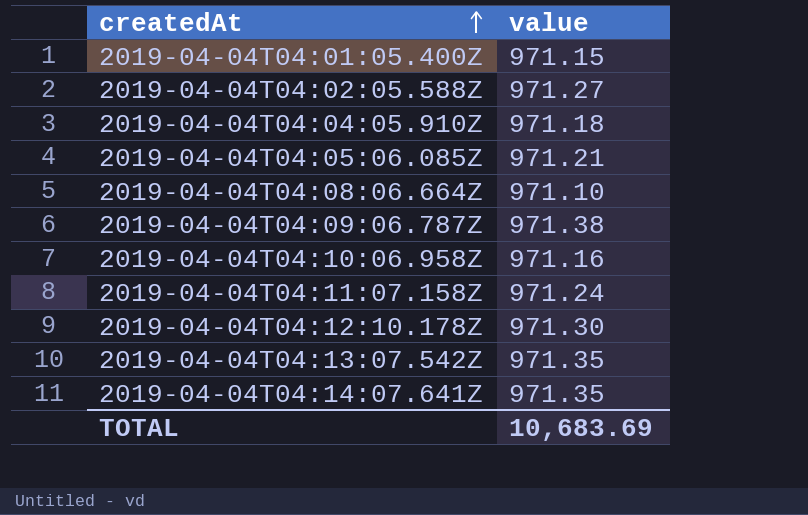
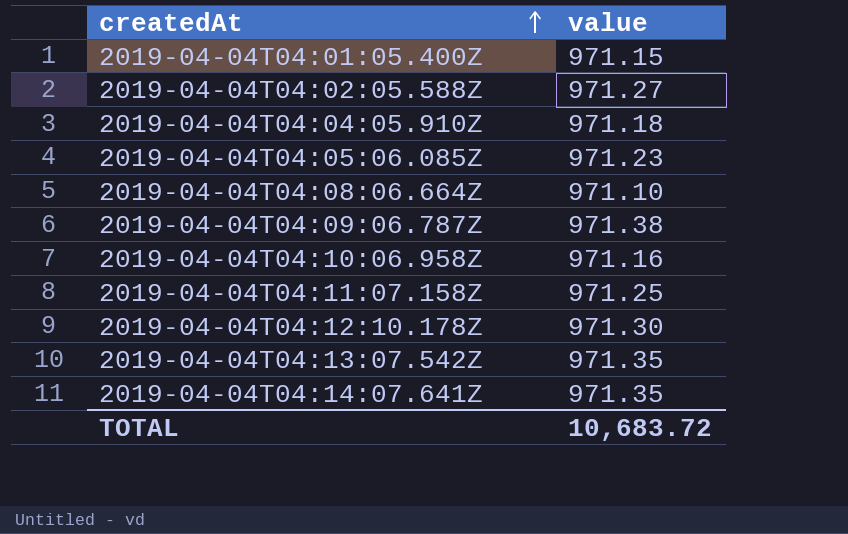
2019-04-04T04:05:06.085Z | value: 971.21 -> 971.23
2019-04-04T04:11:07.158Z | value: 971.24 -> 971.25
TOTAL | value: 10,683.69 -> 10,683.72

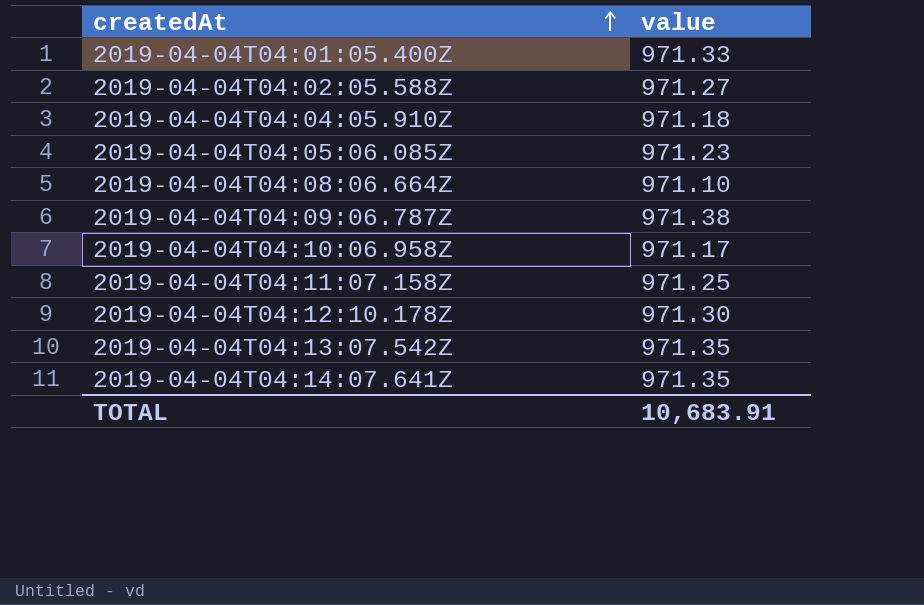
2019-04-04T04:01:05.400Z | value: 971.15 -> 971.33
2019-04-04T04:10:06.958Z | value: 971.16 -> 971.17
TOTAL | value: 10,683.72 -> 10,683.91

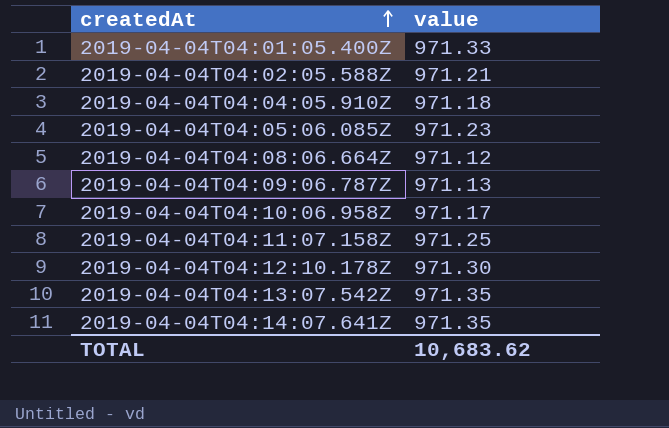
2019-04-04T04:02:05.588Z | value: 971.27 -> 971.21
2019-04-04T04:08:06.664Z | value: 971.10 -> 971.12
2019-04-04T04:09:06.787Z | value: 971.38 -> 971.13
TOTAL | value: 10,683.91 -> 10,683.62

